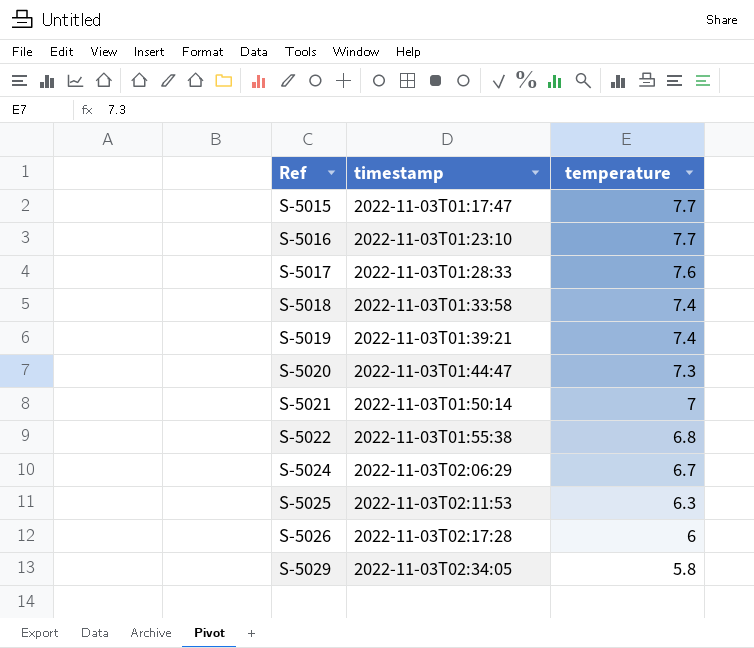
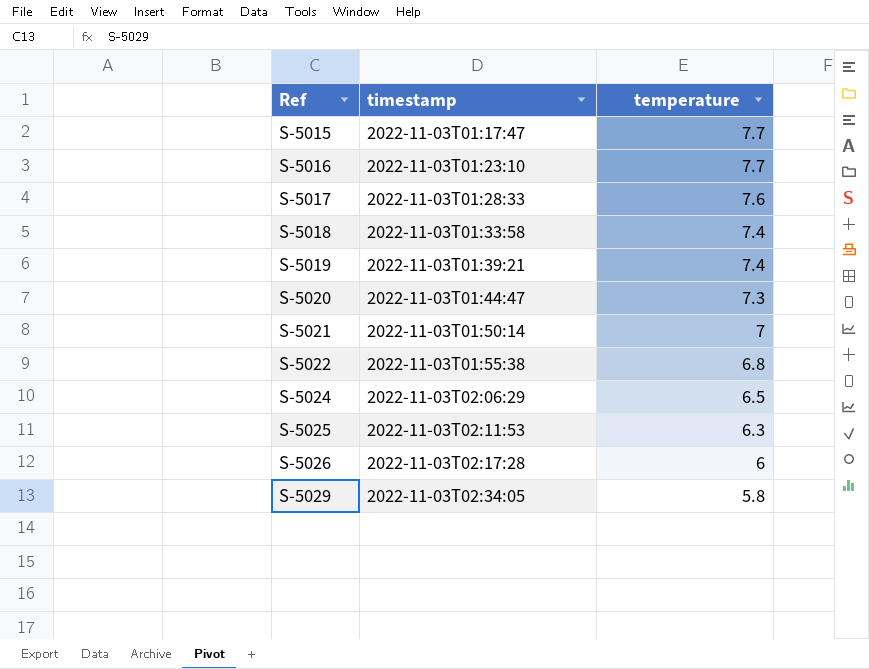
S-5024 | temperature: 6.7 -> 6.5

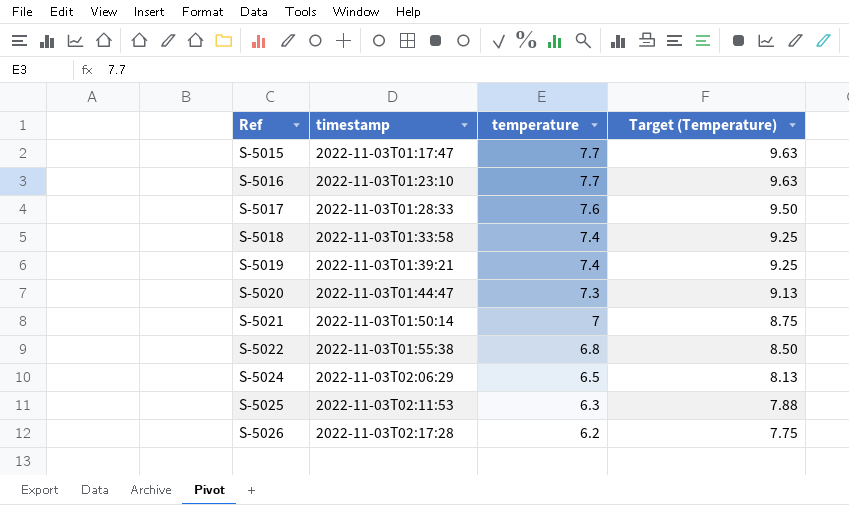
column Target (Temperature) | formula: none -> [temperature] * 1.25
row S-5029: 2022-11-03T02:34:05 | 5.8 -> none
S-5026 | temperature: 6 -> 6.2

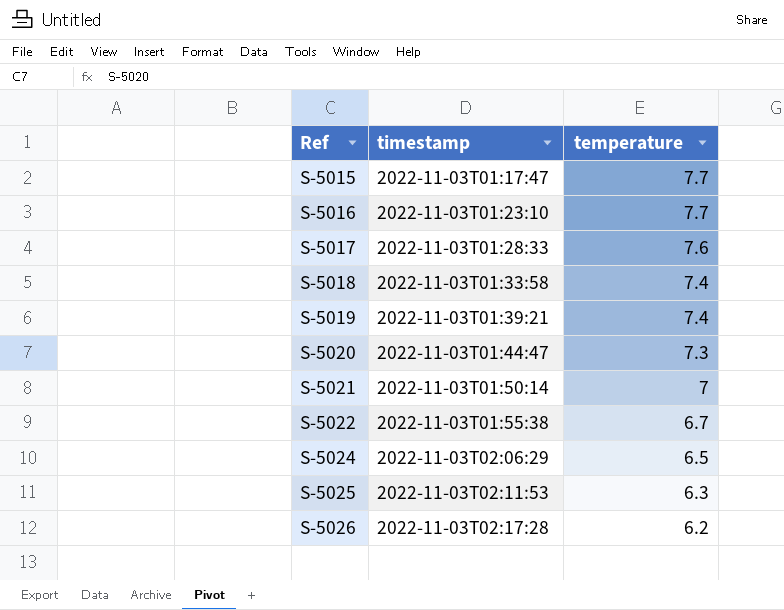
column Target (Temperature) | formula: [temperature] * 1.25 -> none
S-5022 | temperature: 6.8 -> 6.7

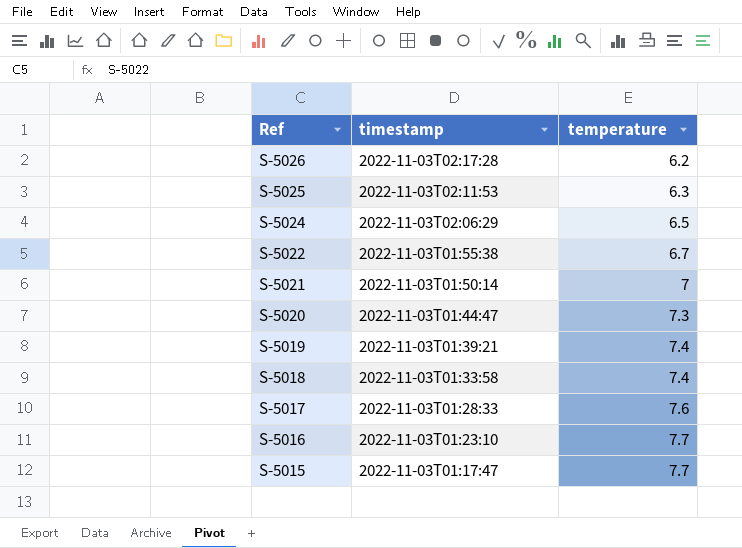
row order: Ref ascending -> Ref descending

